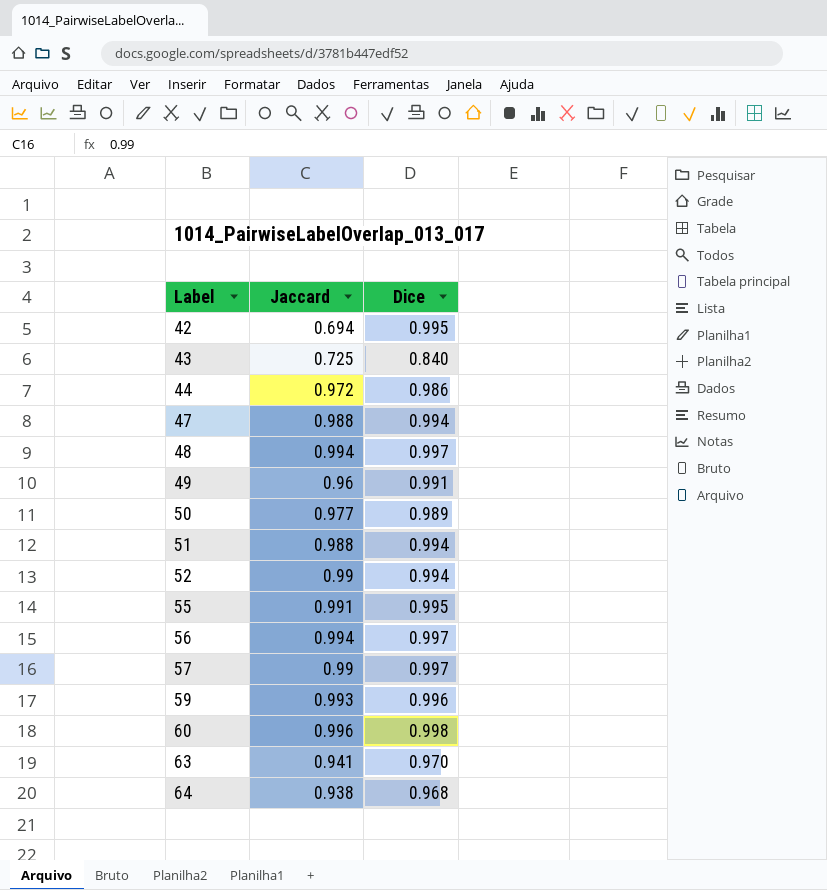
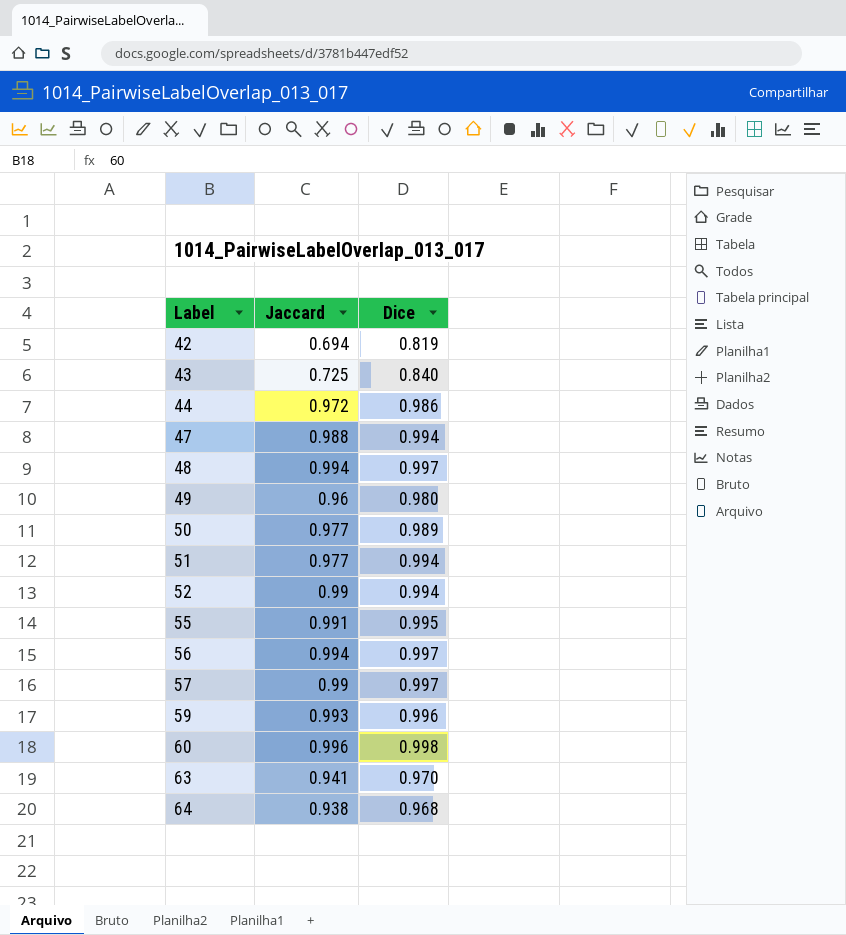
42 | Dice: 0.995 -> 0.819
49 | Dice: 0.991 -> 0.980
51 | Jaccard: 0.988 -> 0.977

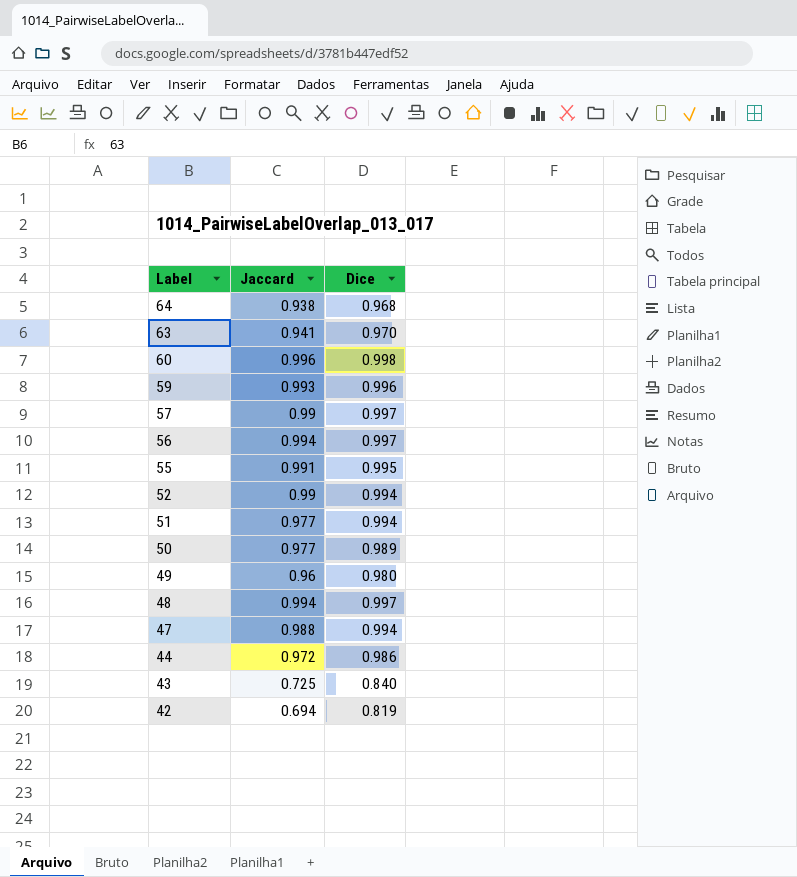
row order: Label ascending -> Label descending

